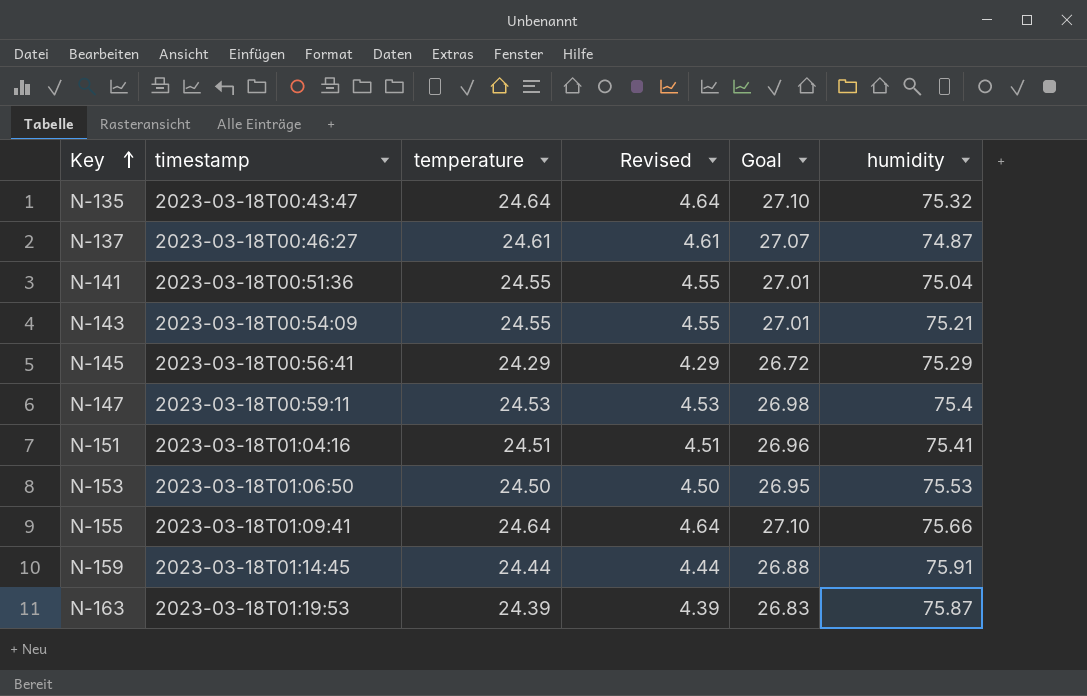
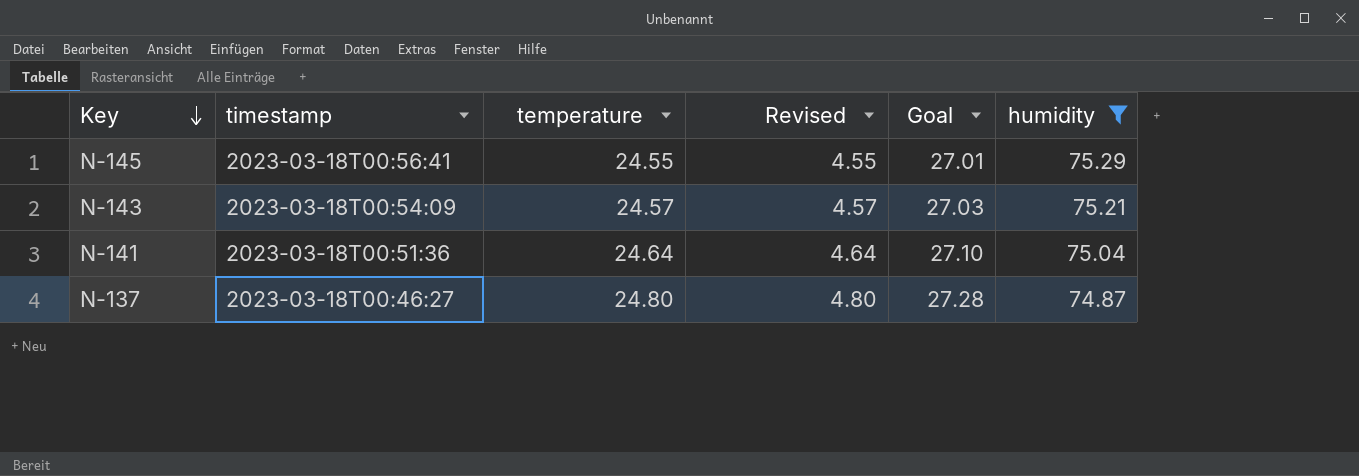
filter: none -> humidity <= 75.29
row order: Key ascending -> Key descending
N-145 | temperature: 24.29 -> 24.55
N-145 | Revised: 4.29 -> 4.55
N-145 | Goal: 26.72 -> 27.01
N-143 | temperature: 24.55 -> 24.57
N-143 | Revised: 4.55 -> 4.57
N-143 | Goal: 27.01 -> 27.03
N-141 | temperature: 24.55 -> 24.64
N-141 | Revised: 4.55 -> 4.64
N-141 | Goal: 27.01 -> 27.10
N-137 | temperature: 24.61 -> 24.80
N-137 | Revised: 4.61 -> 4.80
N-137 | Goal: 27.07 -> 27.28

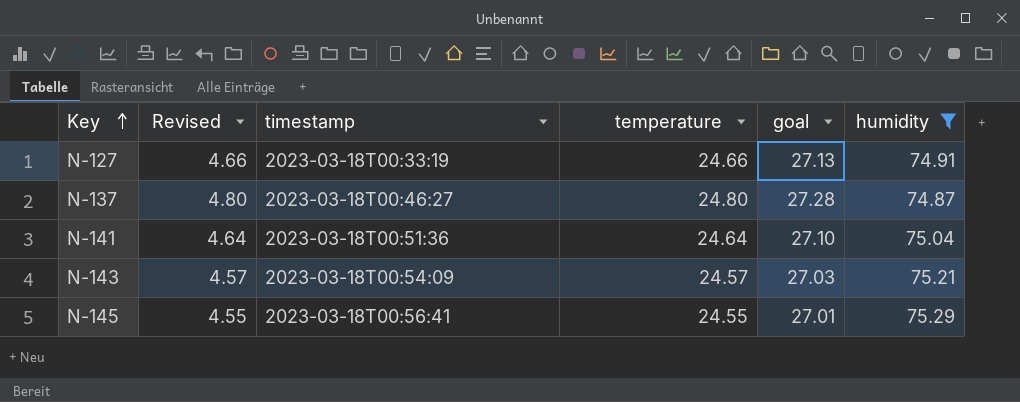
row order: Key descending -> Key ascending
column Revised | position: 4 -> 2
column name: Goal -> goal
row N-127: none -> 4.66 | 2023-03-18T00:33:19 | 24.66 | 27.13 | 74.91

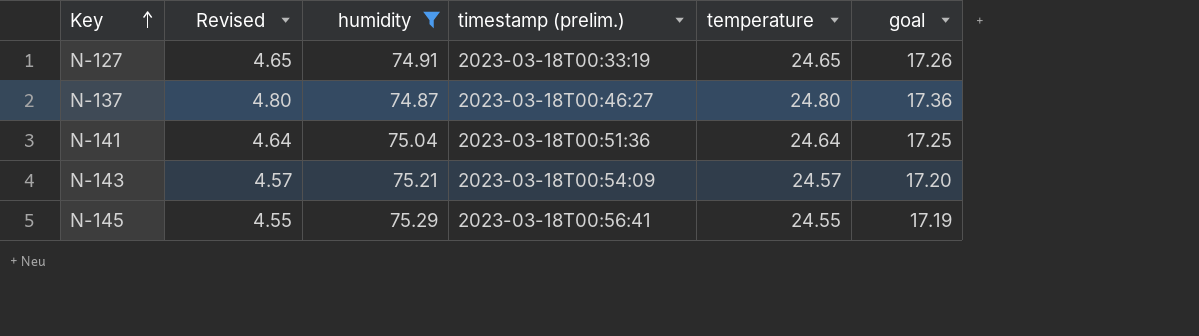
column humidity | position: 6 -> 3
column name: timestamp -> timestamp (prelim.)
column goal | formula: [temperature] * 1.1 -> [temperature] * 0.7
N-127 | Revised: 4.66 -> 4.65
N-127 | temperature: 24.66 -> 24.65

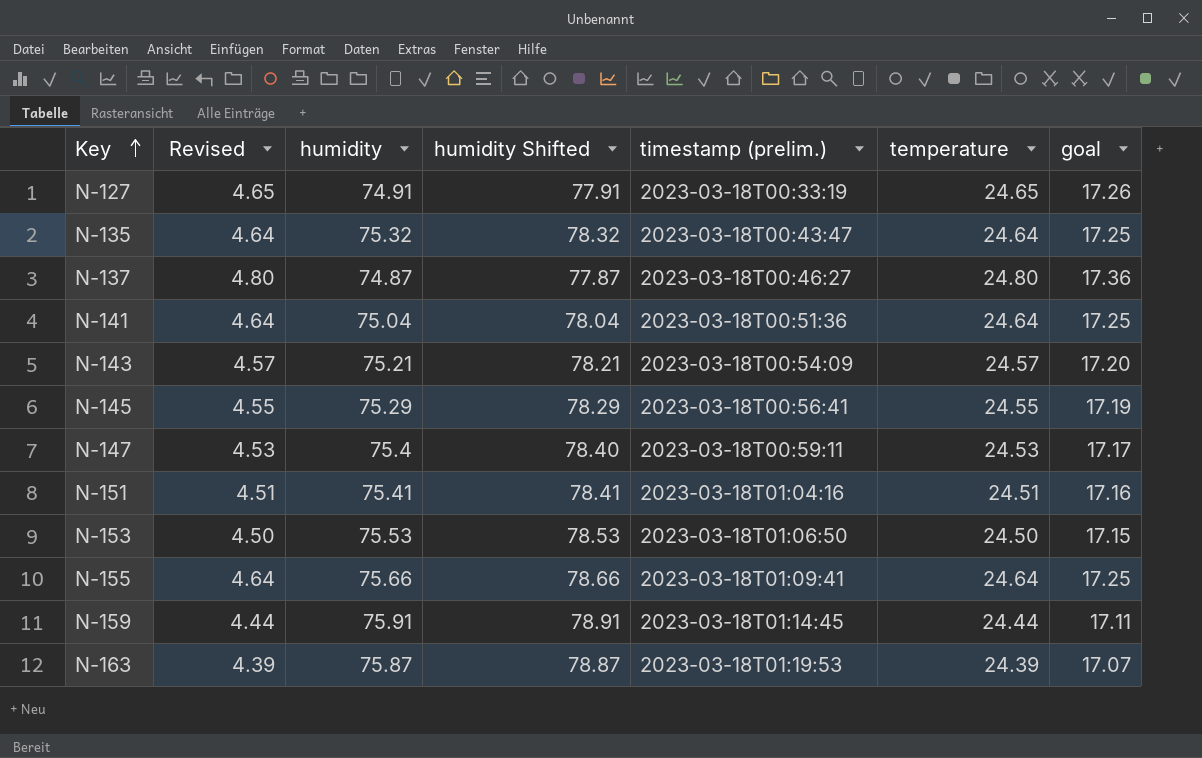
filter: humidity <= 75.29 -> none
column humidity Shifted | formula: none -> [humidity] + 3

